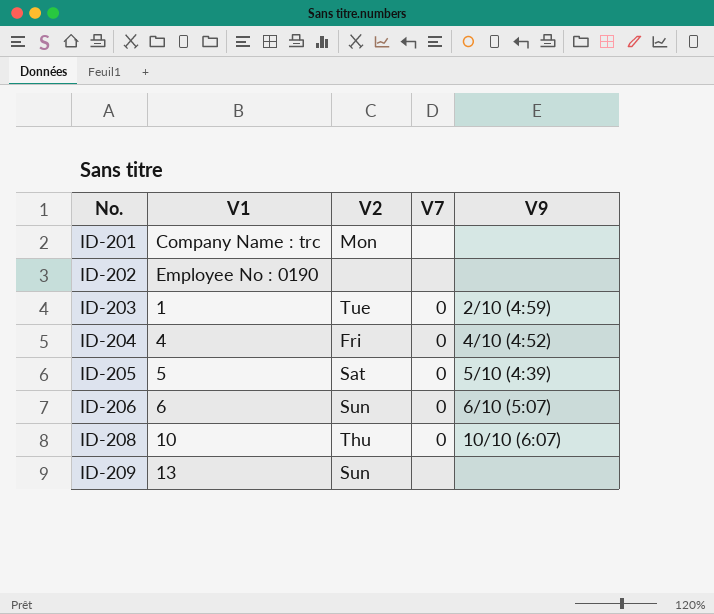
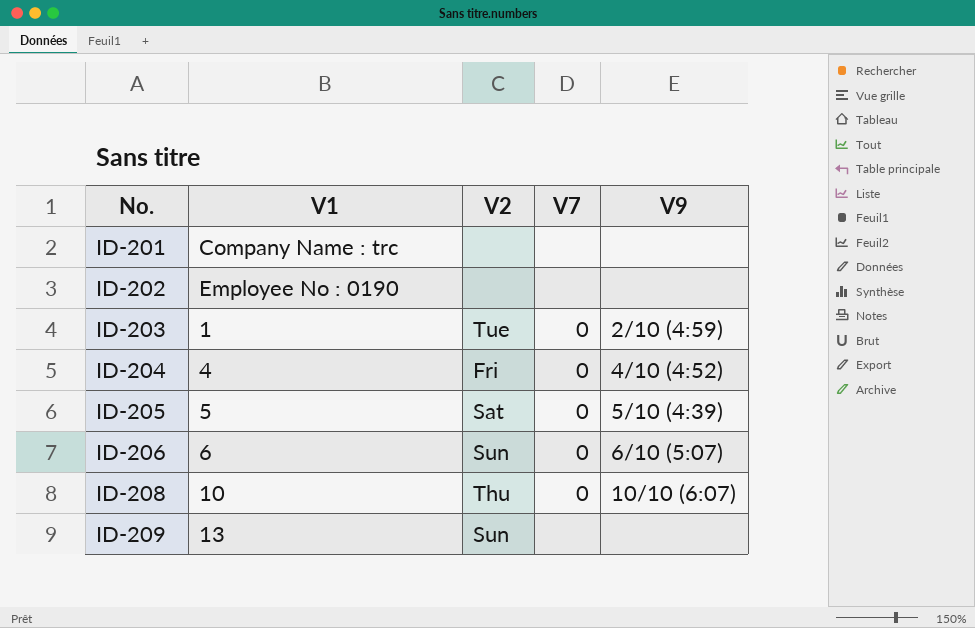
ID-201 | V2: Mon -> none

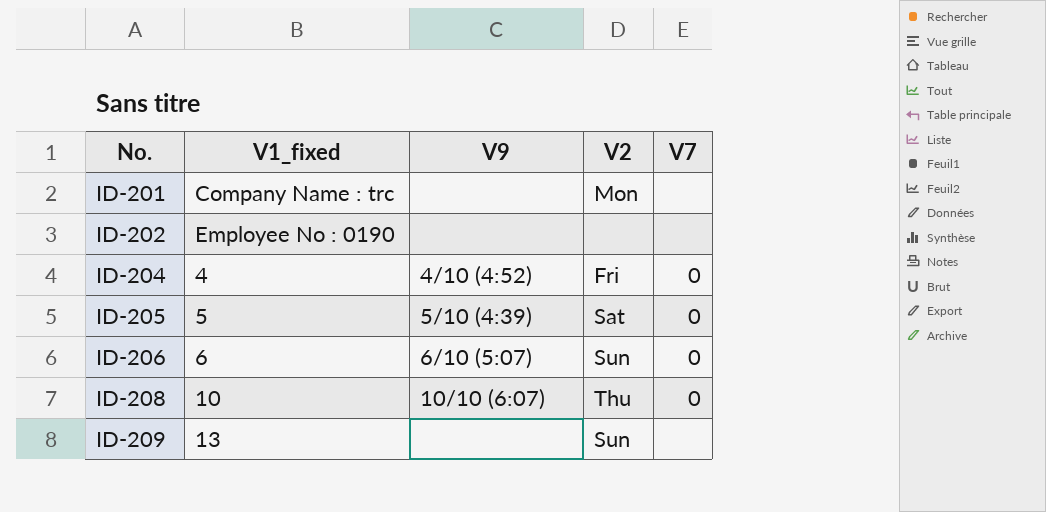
column name: V1 -> V1_fixed
column V9 | position: 5 -> 3
row ID-203: 1 | Tue | 0 | 2/10 (4:59) -> none
ID-201 | V2: none -> Mon

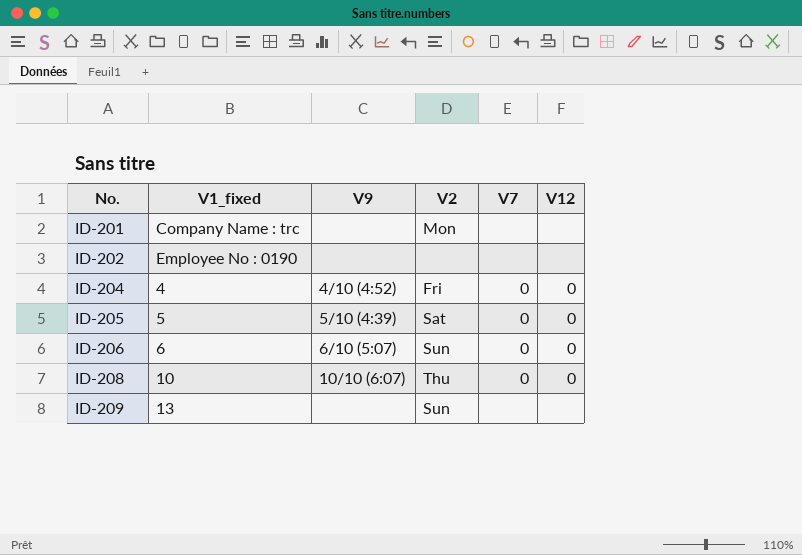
column V12 | position: none -> 6

